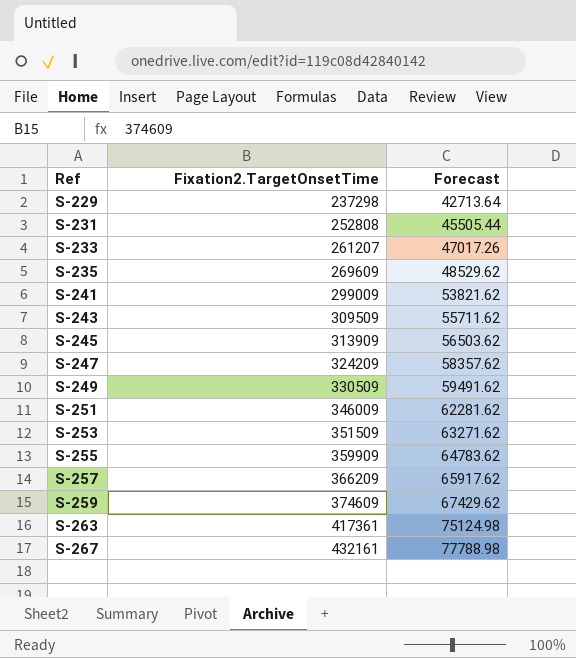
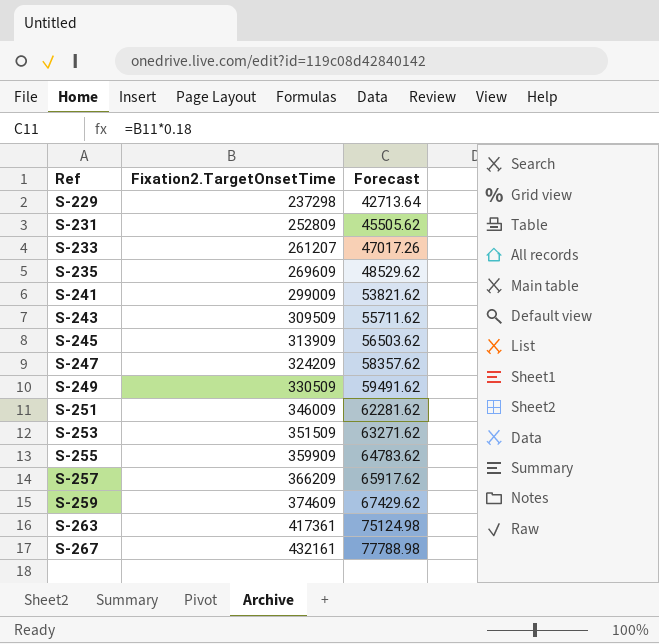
S-231 | Fixation2.TargetOnsetTime: 252808 -> 252809
S-231 | Forecast: 45505.44 -> 45505.62

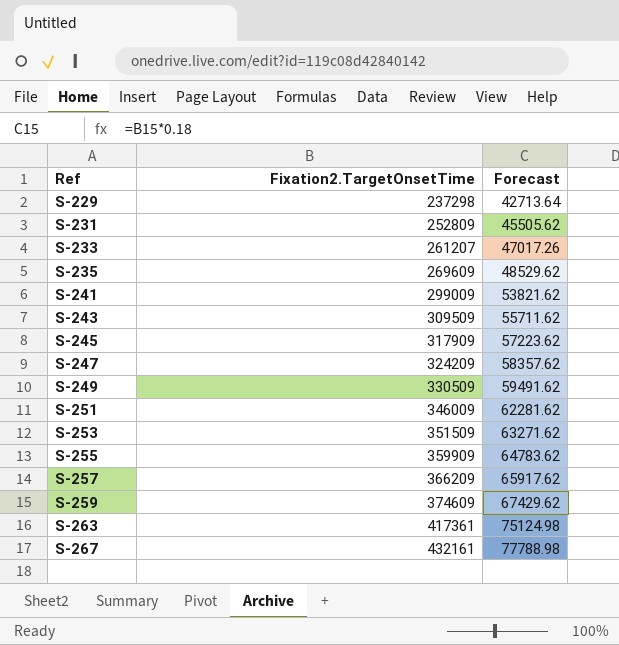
S-245 | Fixation2.TargetOnsetTime: 313909 -> 317909
S-245 | Forecast: 56503.62 -> 57223.62

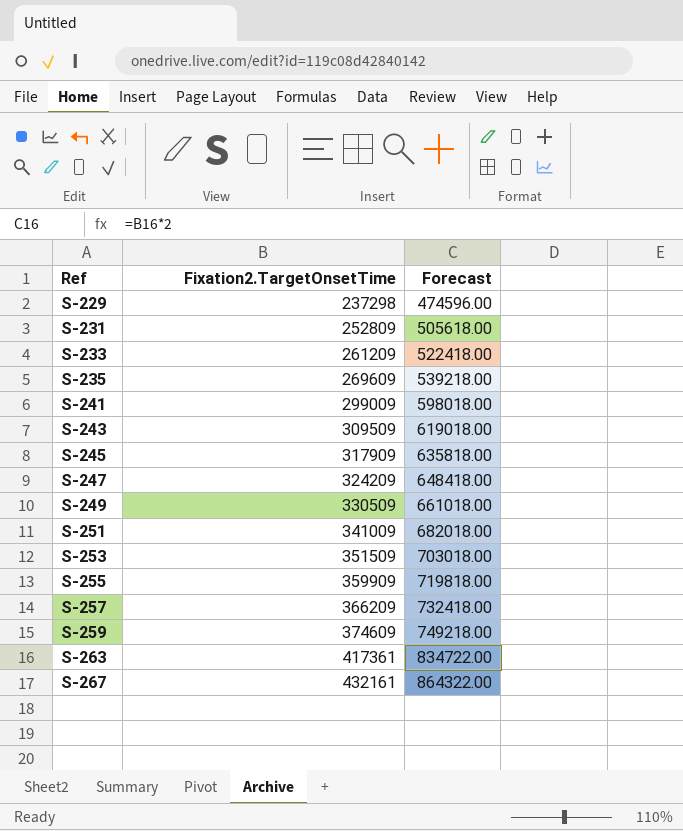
column Forecast | formula: [Fixation2.TargetOnsetTime] * 0.18 -> [Fixation2.TargetOnsetTime] * 2
S-233 | Fixation2.TargetOnsetTime: 261207 -> 261209
S-251 | Fixation2.TargetOnsetTime: 346009 -> 341009

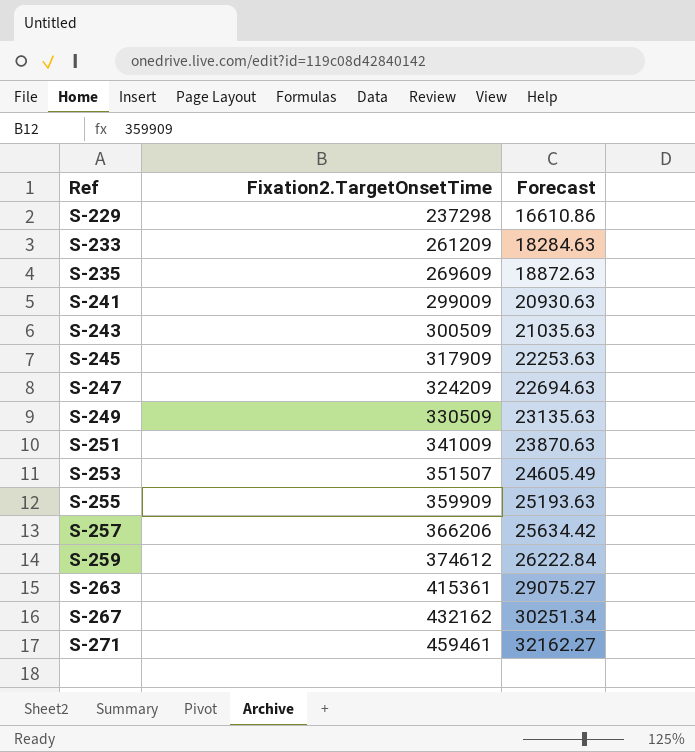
column Forecast | formula: [Fixation2.TargetOnsetTime] * 2 -> [Fixation2.TargetOnsetTime] * 0.07
row S-231: 252809 | 505618.00 -> none
S-243 | Fixation2.TargetOnsetTime: 309509 -> 300509
S-253 | Fixation2.TargetOnsetTime: 351509 -> 351507
S-257 | Fixation2.TargetOnsetTime: 366209 -> 366206
S-259 | Fixation2.TargetOnsetTime: 374609 -> 374612
S-263 | Fixation2.TargetOnsetTime: 417361 -> 415361
S-267 | Fixation2.TargetOnsetTime: 432161 -> 432162
row S-271: none -> 459461 | 32162.27

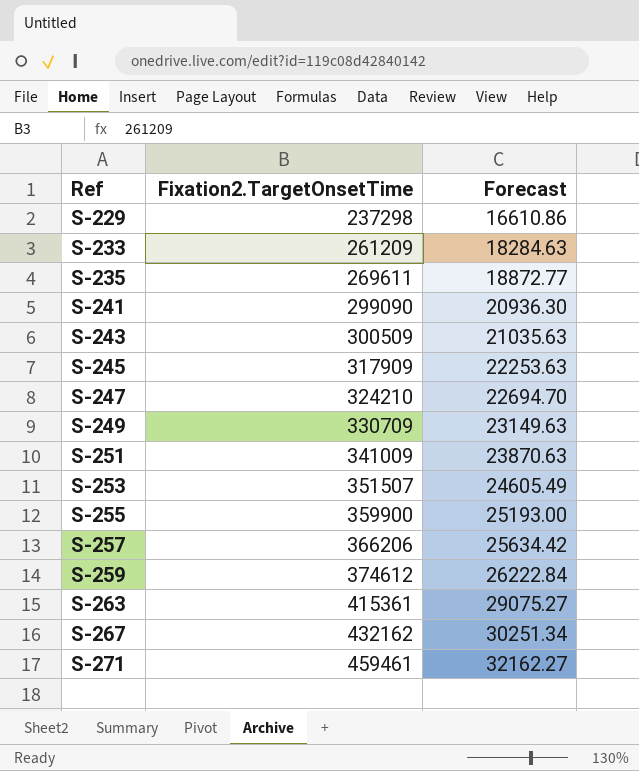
S-235 | Fixation2.TargetOnsetTime: 269609 -> 269611
S-235 | Forecast: 18872.63 -> 18872.77
S-241 | Fixation2.TargetOnsetTime: 299009 -> 299090
S-241 | Forecast: 20930.63 -> 20936.30
S-247 | Fixation2.TargetOnsetTime: 324209 -> 324210
S-247 | Forecast: 22694.63 -> 22694.70
S-249 | Fixation2.TargetOnsetTime: 330509 -> 330709
S-249 | Forecast: 23135.63 -> 23149.63
S-255 | Fixation2.TargetOnsetTime: 359909 -> 359900
S-255 | Forecast: 25193.63 -> 25193.00

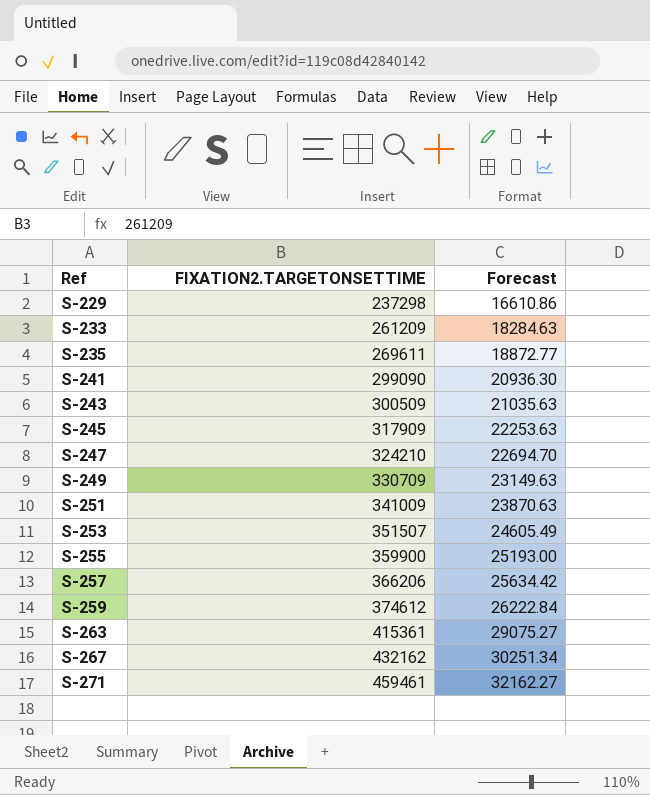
column name: Fixation2.TargetOnsetTime -> FIXATION2.TARGETONSETTIME

